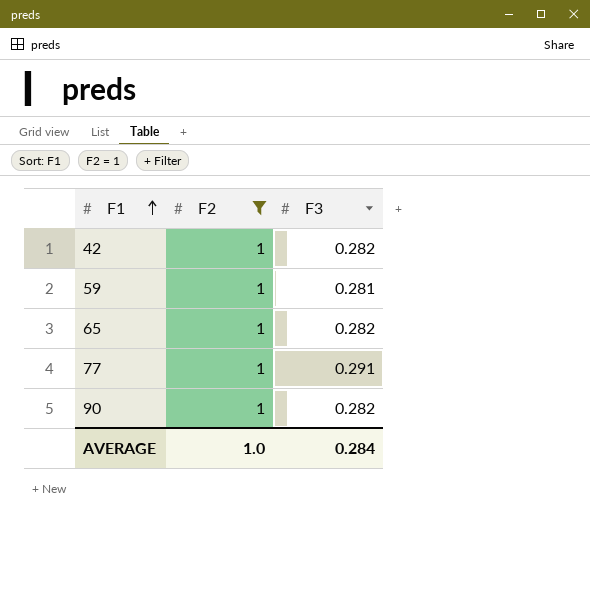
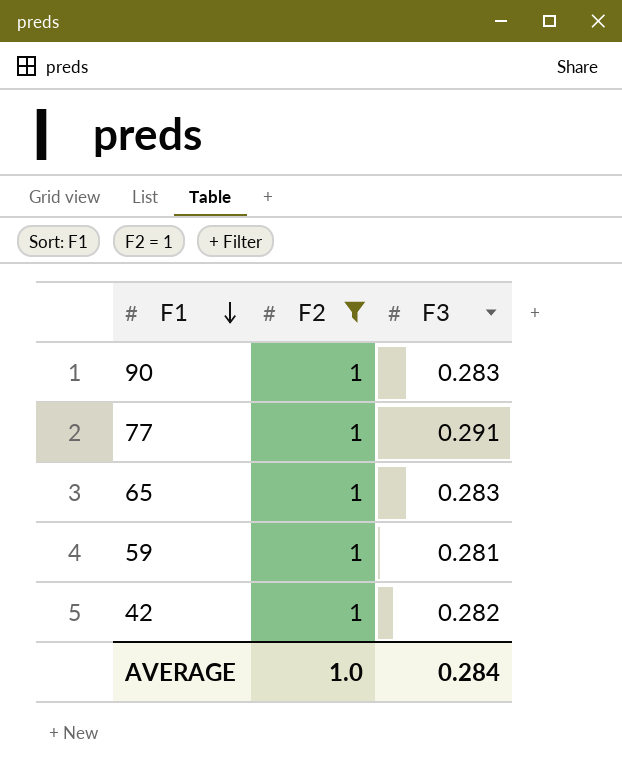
row order: F1 ascending -> F1 descending
90 | F3: 0.282 -> 0.283
65 | F3: 0.282 -> 0.283

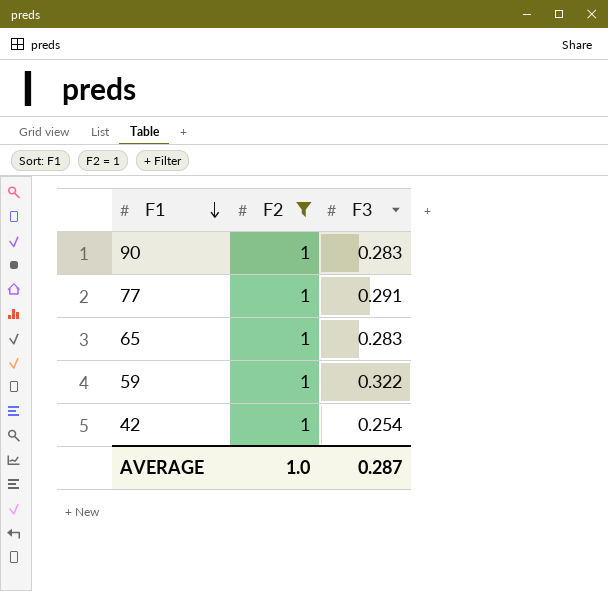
59 | F3: 0.281 -> 0.322
42 | F3: 0.282 -> 0.254
AVERAGE | F3: 0.284 -> 0.287

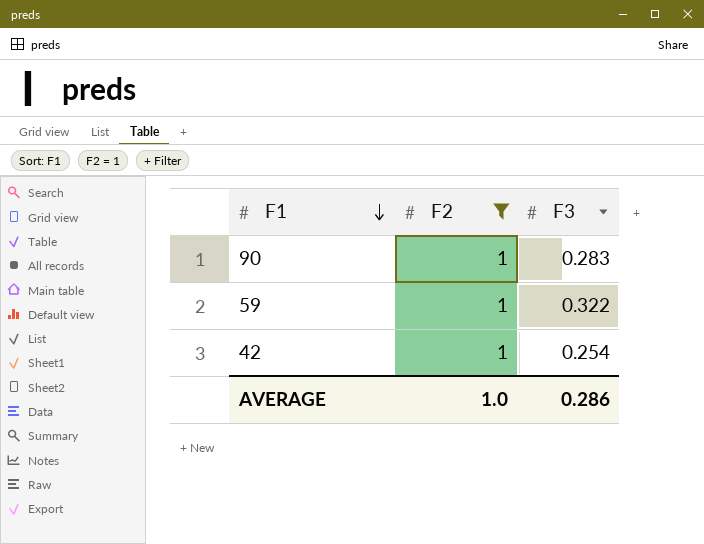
row 77: 1 | 0.291 -> none
row 65: 1 | 0.283 -> none
AVERAGE | F3: 0.287 -> 0.286

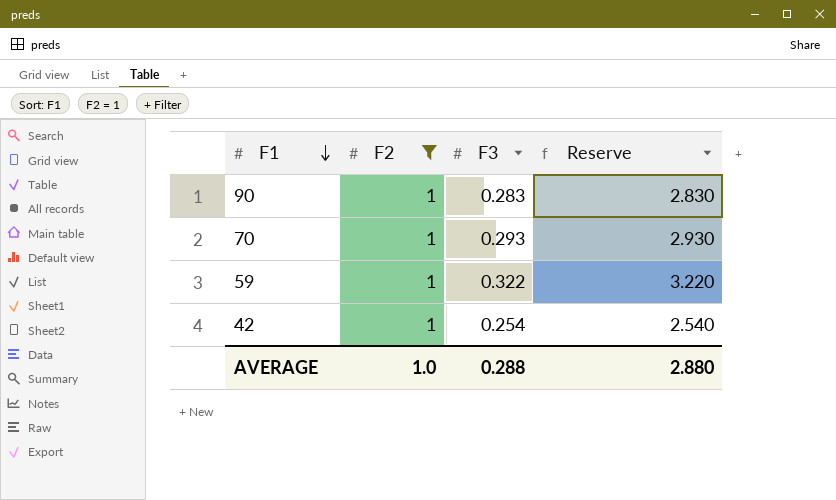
column Reserve | formula: none -> [F3] * 10
row 70: none -> 1 | 0.293 | 2.930
AVERAGE | F3: 0.286 -> 0.288

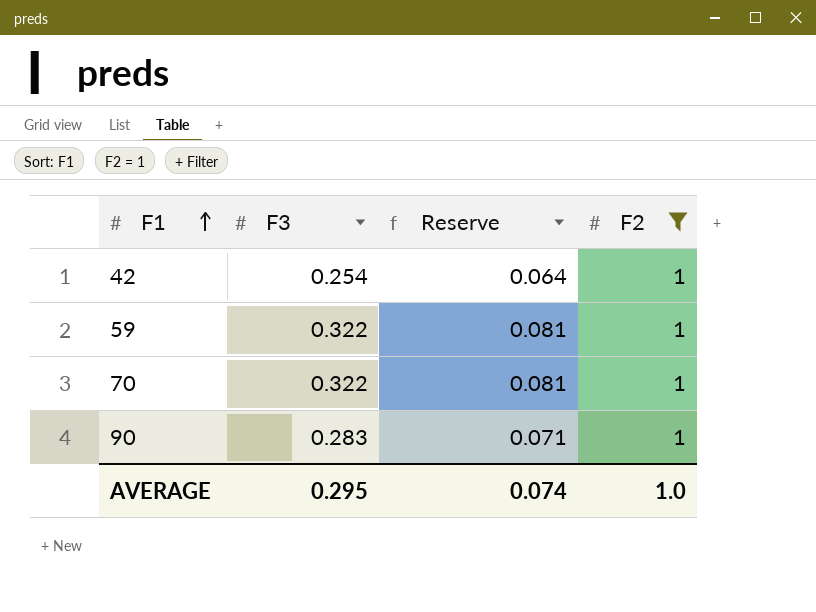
row order: F1 descending -> F1 ascending
column Reserve | formula: [F3] * 10 -> [F3] * 0.25
column F2 | position: 2 -> 4
70 | F3: 0.293 -> 0.322
AVERAGE | F3: 0.288 -> 0.295
AVERAGE | Reserve: 2.880 -> 0.074

